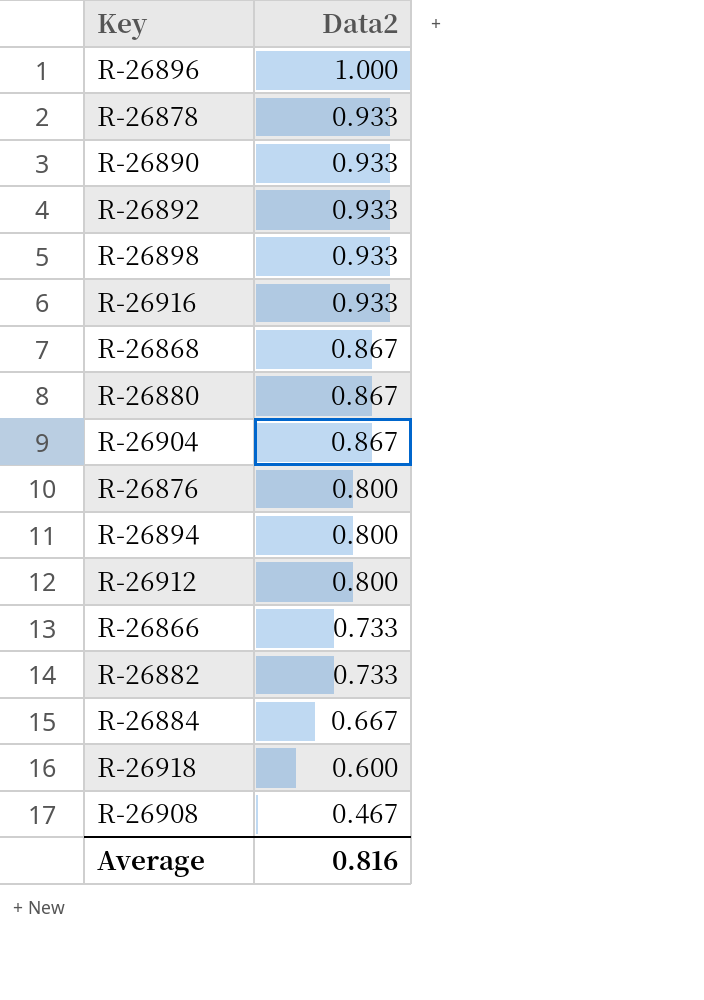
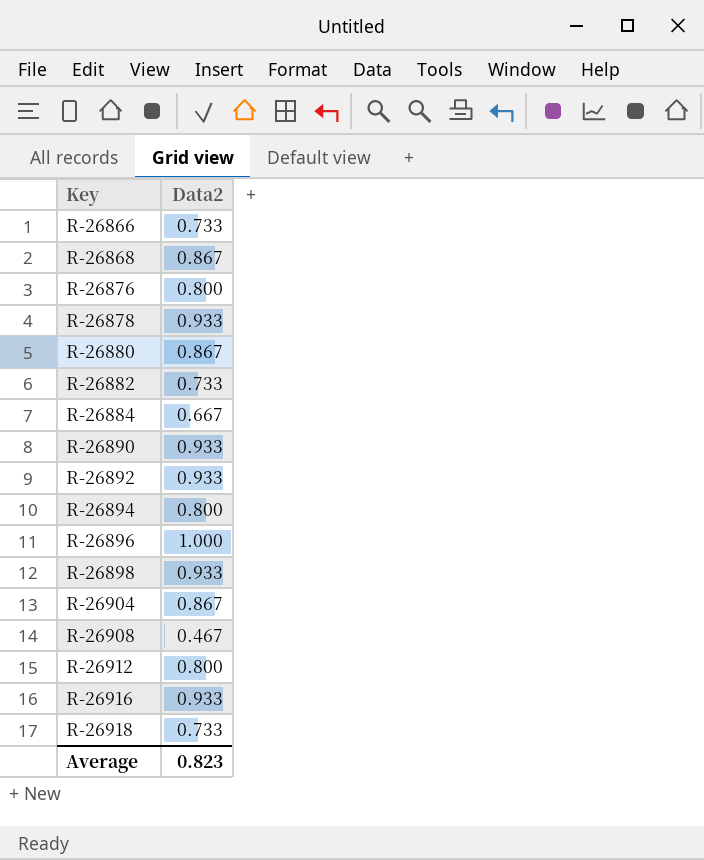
row order: Data2 descending -> Key ascending
R-26918 | Data2: 0.600 -> 0.733
Average | Data2: 0.816 -> 0.823

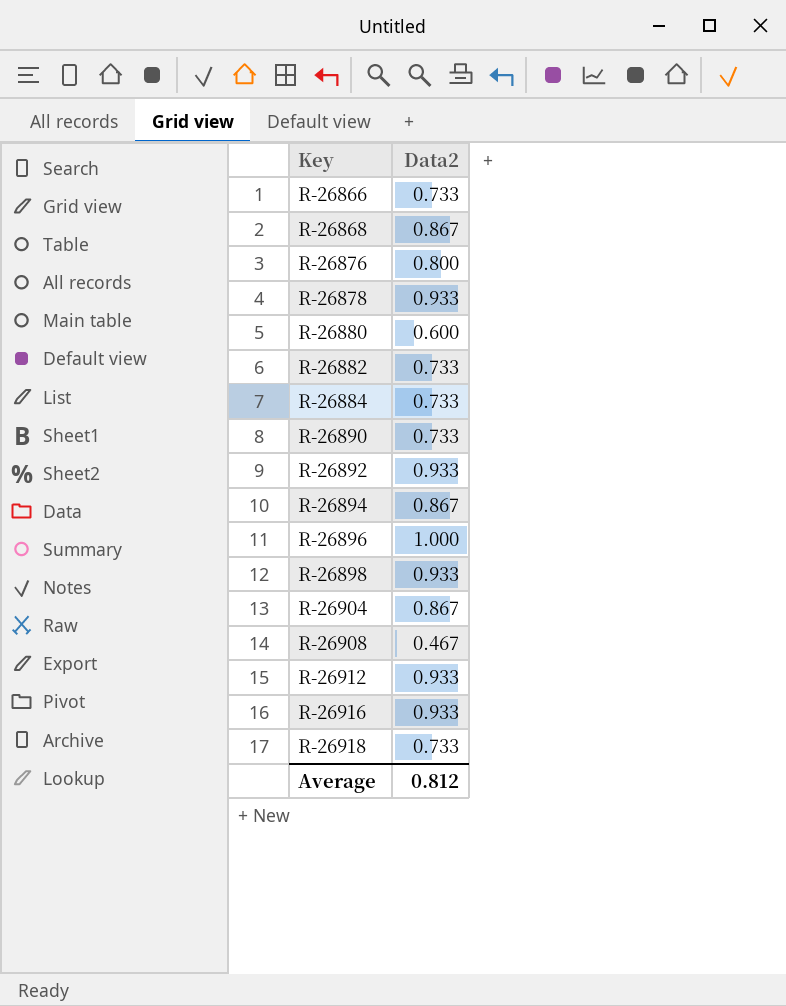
R-26880 | Data2: 0.867 -> 0.600
R-26884 | Data2: 0.667 -> 0.733
R-26890 | Data2: 0.933 -> 0.733
R-26894 | Data2: 0.800 -> 0.867
R-26912 | Data2: 0.800 -> 0.933
Average | Data2: 0.823 -> 0.812

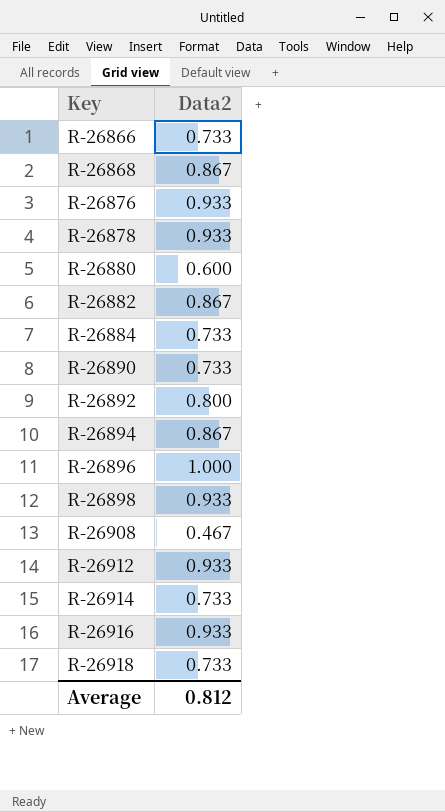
row R-26904: 0.867 -> none
R-26876 | Data2: 0.800 -> 0.933
R-26882 | Data2: 0.733 -> 0.867
R-26892 | Data2: 0.933 -> 0.800
row R-26914: none -> 0.733

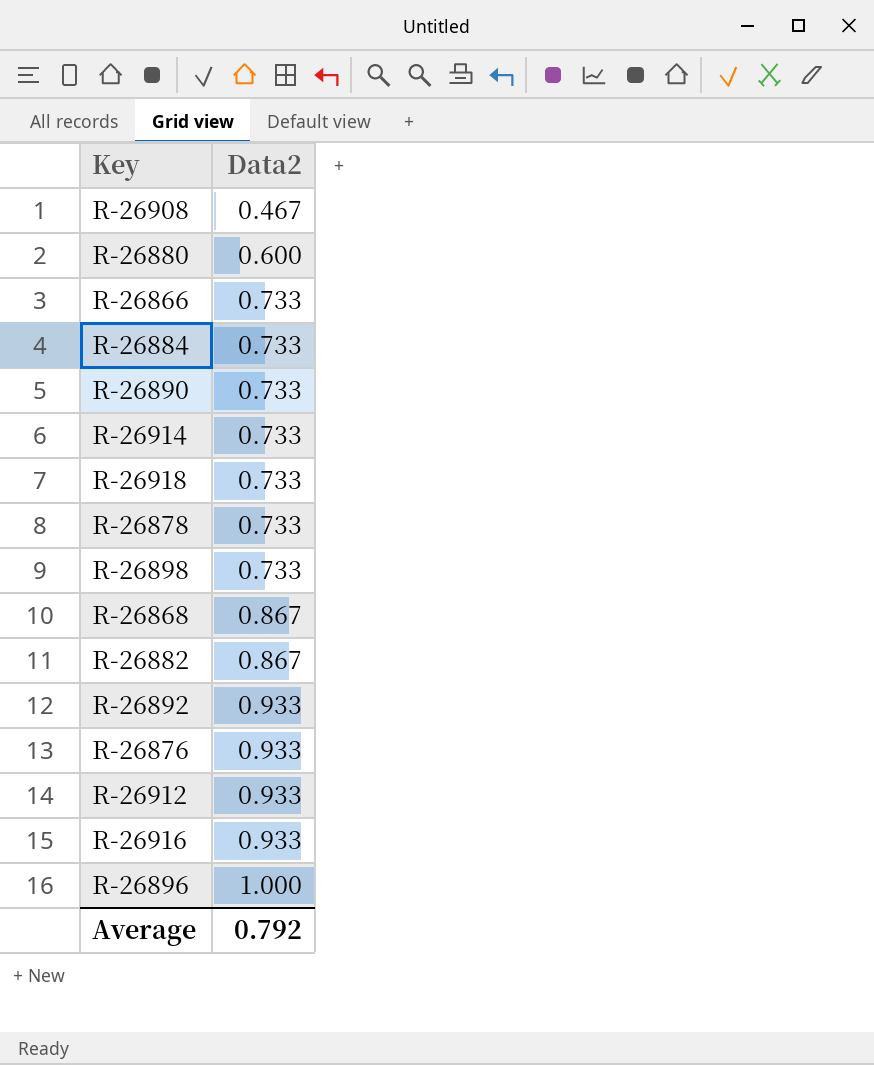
row order: Key ascending -> Data2 ascending
row R-26894: 0.867 -> none
R-26878 | Data2: 0.933 -> 0.733
R-26898 | Data2: 0.933 -> 0.733
R-26892 | Data2: 0.800 -> 0.933
Average | Data2: 0.812 -> 0.792

